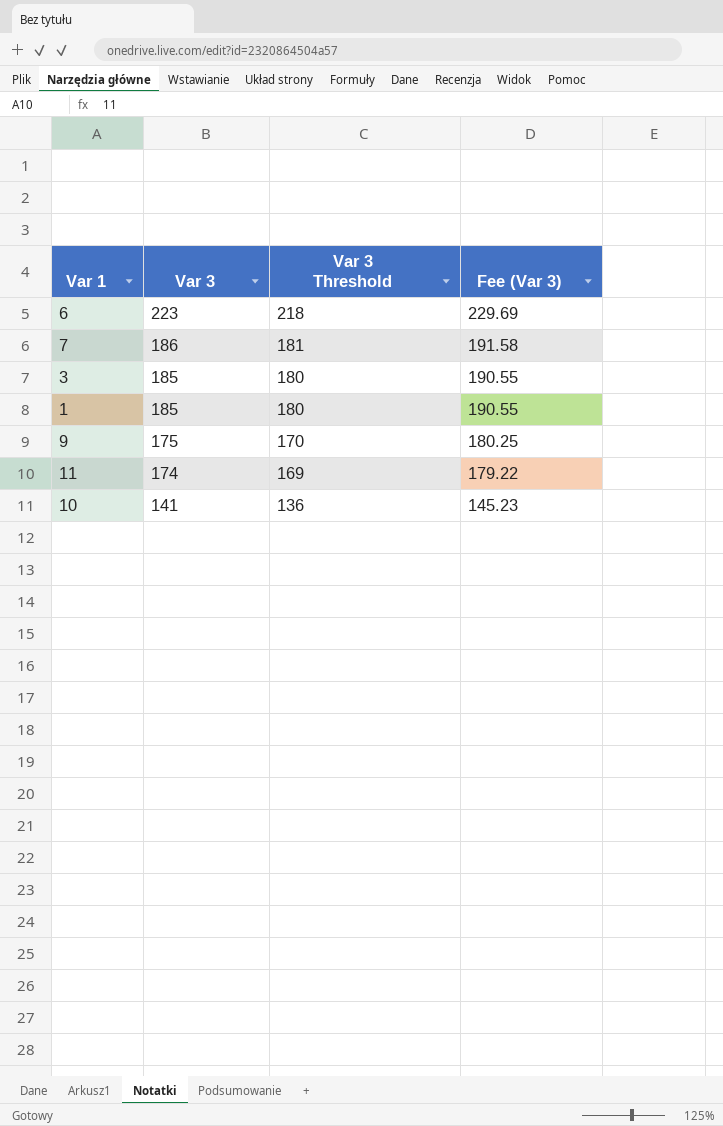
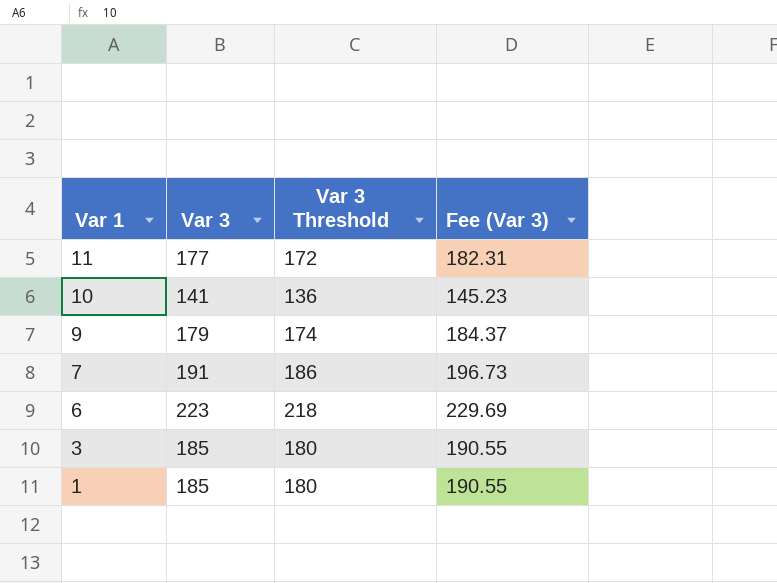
row order: Var 3 descending -> Var 1 descending
11 | Var 3: 174 -> 177
11 | Var 3 Threshold: 169 -> 172
11 | Fee (Var 3): 179.22 -> 182.31
9 | Var 3: 175 -> 179
9 | Var 3 Threshold: 170 -> 174
9 | Fee (Var 3): 180.25 -> 184.37
7 | Var 3: 186 -> 191
7 | Var 3 Threshold: 181 -> 186
7 | Fee (Var 3): 191.58 -> 196.73

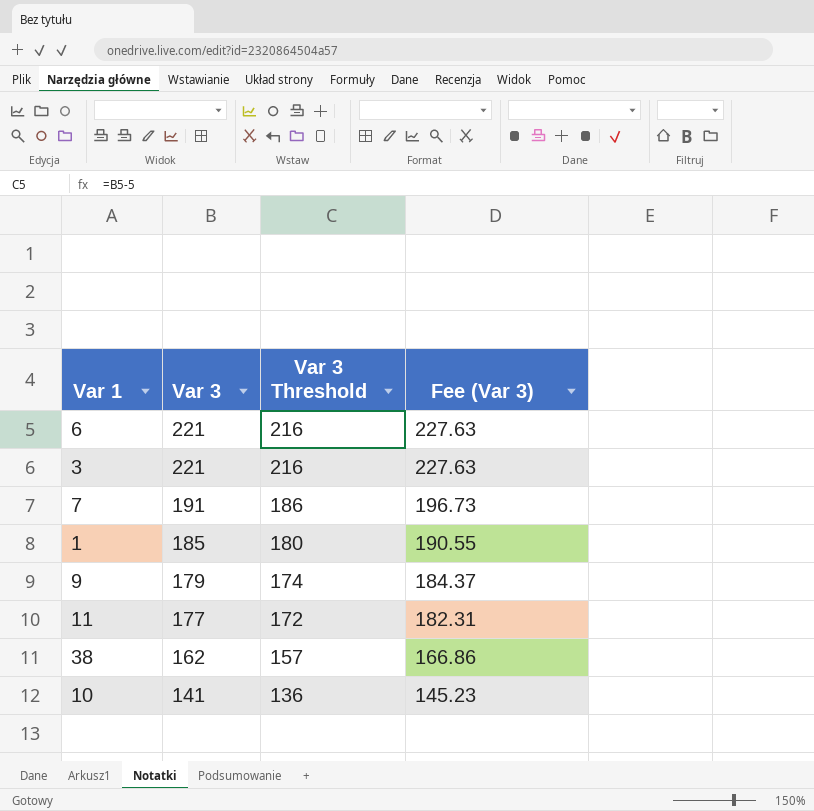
row order: Var 1 descending -> Var 3 descending
6 | Var 3: 223 -> 221
6 | Var 3 Threshold: 218 -> 216
6 | Fee (Var 3): 229.69 -> 227.63
3 | Var 3: 185 -> 221
3 | Var 3 Threshold: 180 -> 216
3 | Fee (Var 3): 190.55 -> 227.63
row 38: none -> 162 | 157 | 166.86

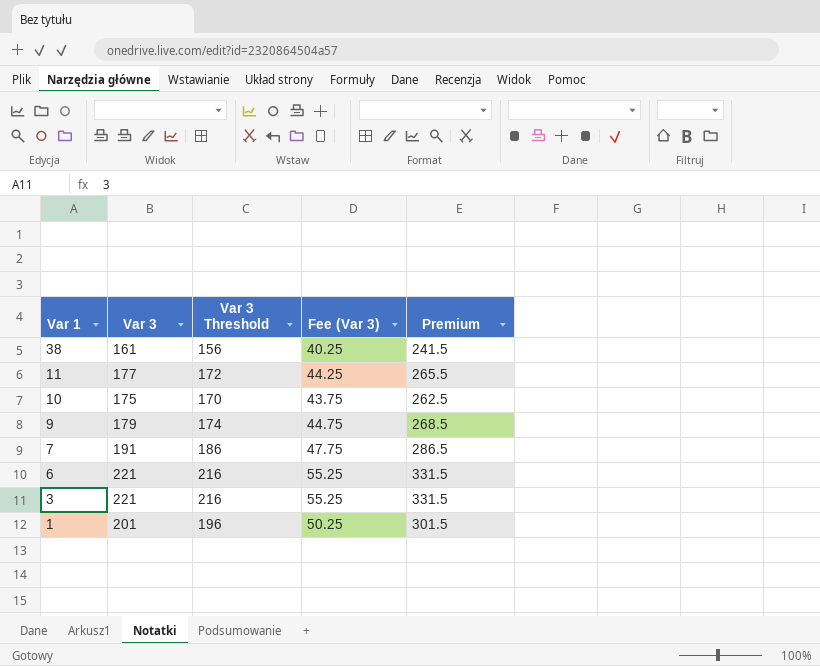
row order: Var 3 descending -> Var 1 descending
column Fee (Var 3) | formula: [Var 3] * 1.03 -> [Var 3] * 0.25
column Premium | formula: none -> [Var 3] * 1.5
38 | Var 3: 162 -> 161
38 | Var 3 Threshold: 157 -> 156
10 | Var 3: 141 -> 175
10 | Var 3 Threshold: 136 -> 170
1 | Var 3: 185 -> 201
1 | Var 3 Threshold: 180 -> 196

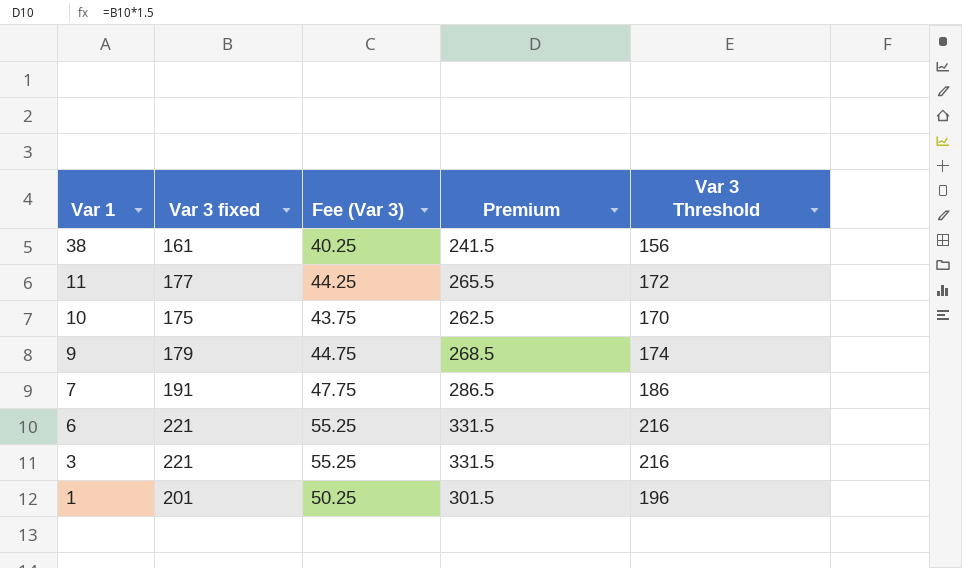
column name: Var 3 -> Var 3 fixed
column Var 3 Threshold | position: 3 -> 5

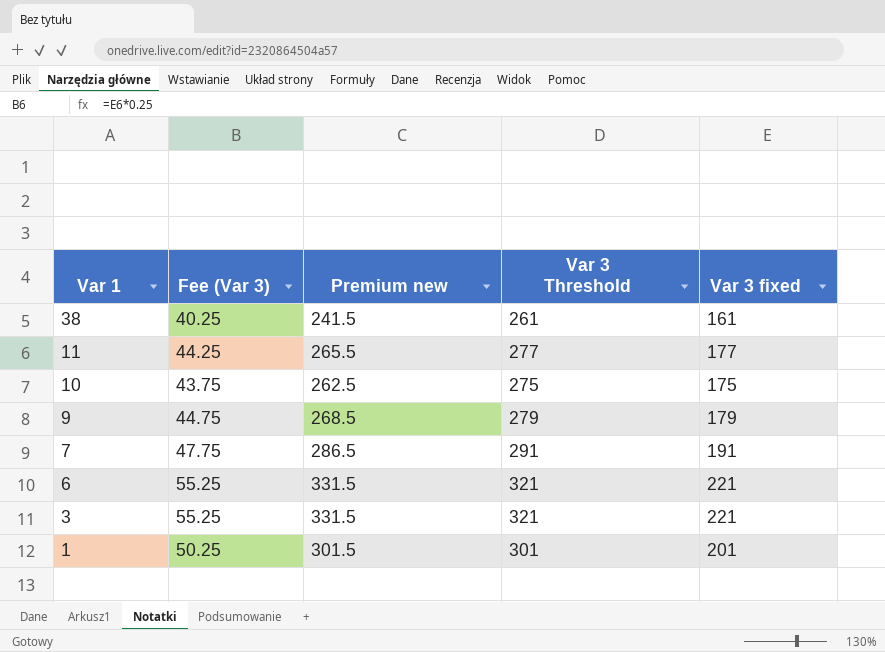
column name: Premium -> Premium new
column Var 3 Threshold | formula: [Var 3 fixed] - 5 -> [Var 3 fixed] + 100
column Var 3 fixed | position: 2 -> 5

